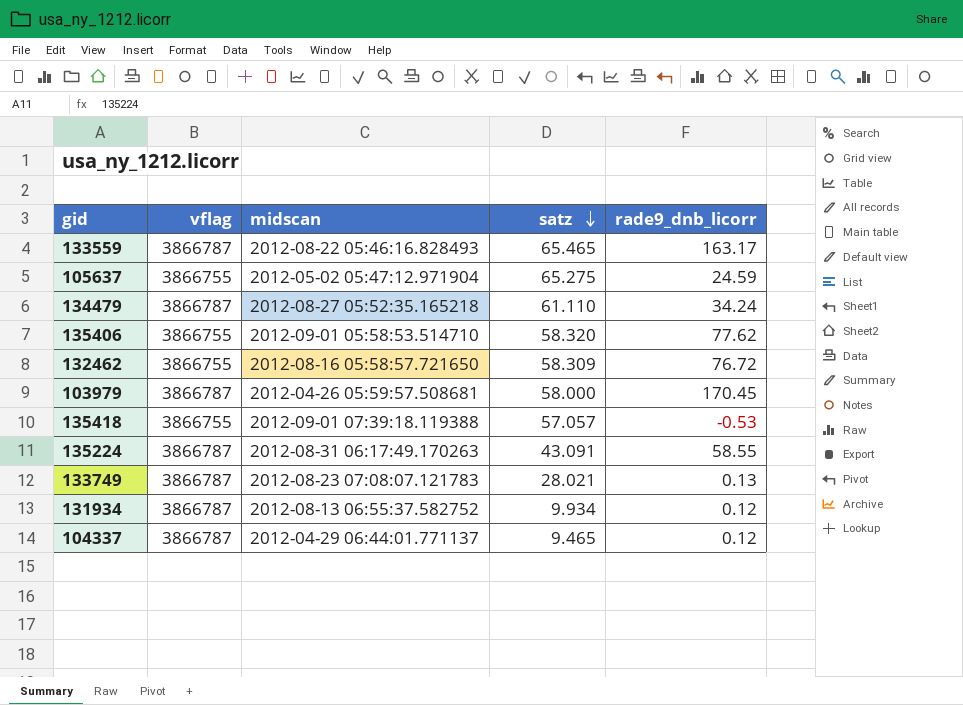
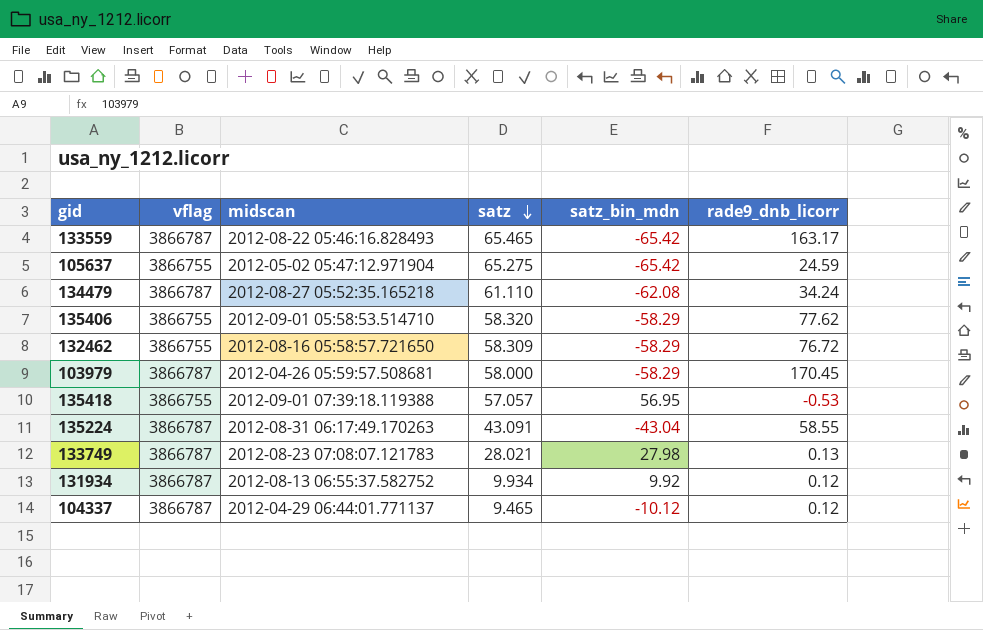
column satz_bin_mdn | position: none -> 5

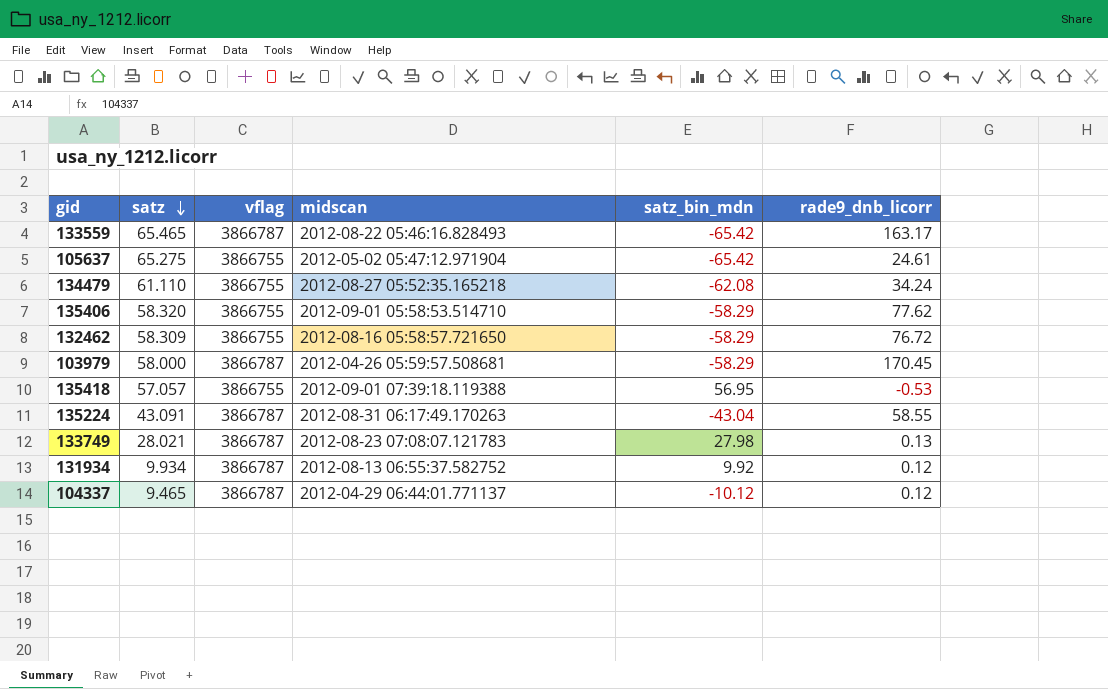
column satz | position: 4 -> 2
105637 | rade9_dnb_licorr: 24.59 -> 24.61
134479 | vflag: 3866787 -> 3866755

